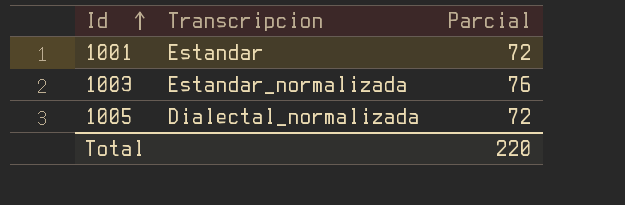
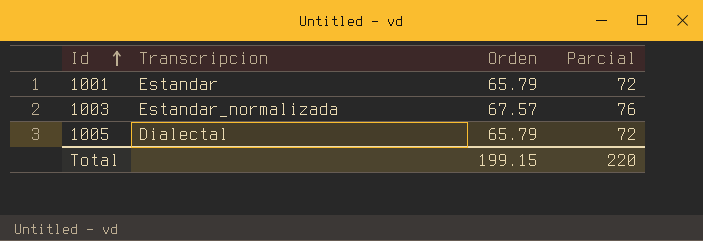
column Orden | position: none -> 3
1005 | Transcripcion: Dialectal_normalizada -> Dialectal

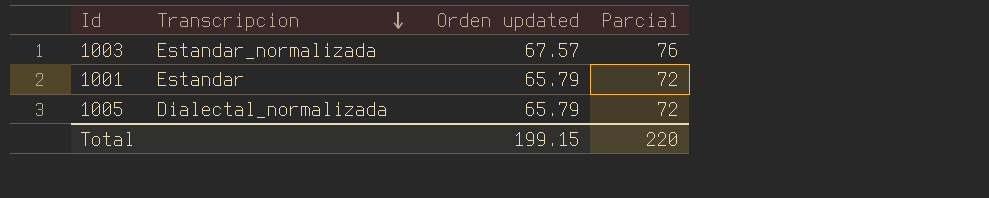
row order: Id ascending -> Transcripcion descending
column name: Orden -> Orden updated
1005 | Transcripcion: Dialectal -> Dialectal_normalizada

